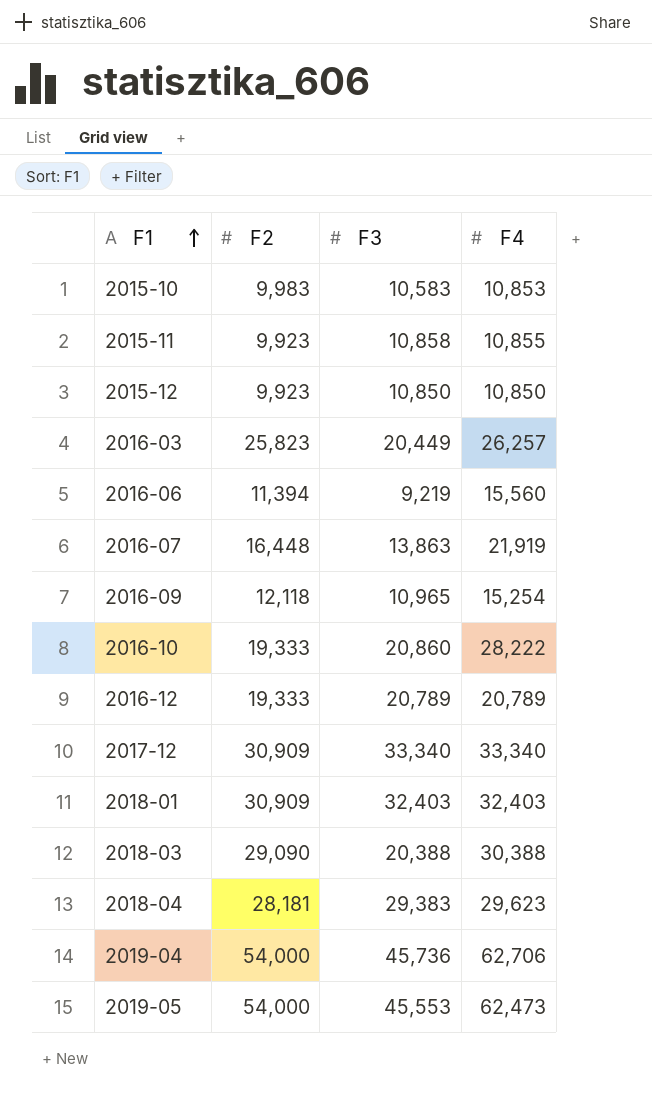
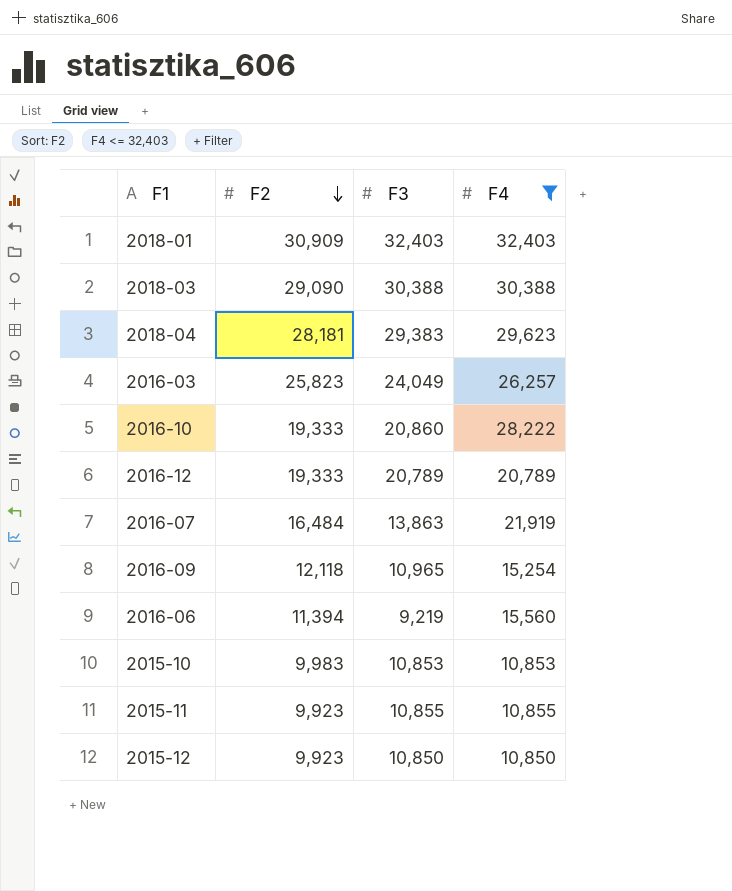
filter: none -> F4 <= 32,403
row order: F1 ascending -> F2 descending
2018-03 | F3: 20,388 -> 30,388
2016-03 | F3: 20,449 -> 24,049
2016-07 | F2: 16,448 -> 16,484
2015-10 | F3: 10,583 -> 10,853
2015-11 | F3: 10,858 -> 10,855

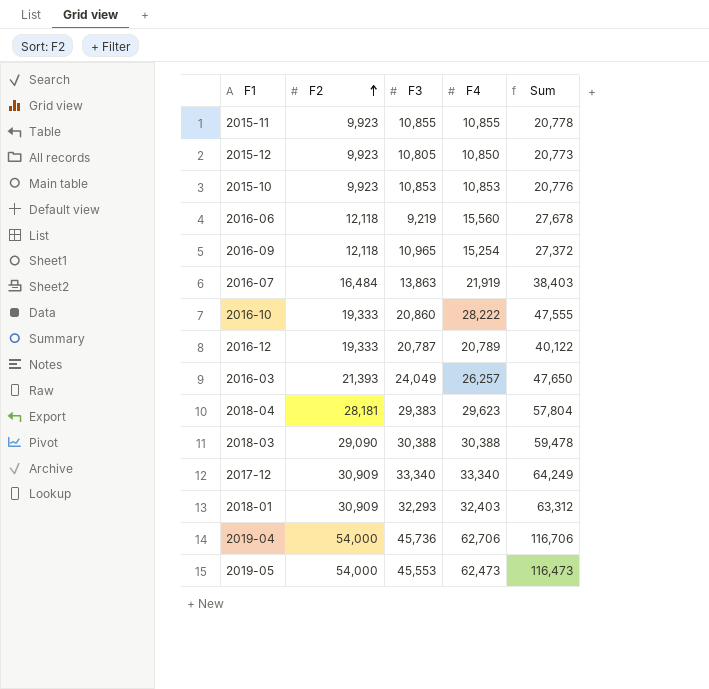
filter: F4 <= 32,403 -> none
row order: F2 descending -> F2 ascending
column Sum | formula: none -> [F2] + [F4]
2015-12 | F3: 10,850 -> 10,805
2015-10 | F2: 9,983 -> 9,923
2016-06 | F2: 11,394 -> 12,118
2016-12 | F3: 20,789 -> 20,787
2016-03 | F2: 25,823 -> 21,393
2018-01 | F3: 32,403 -> 32,293

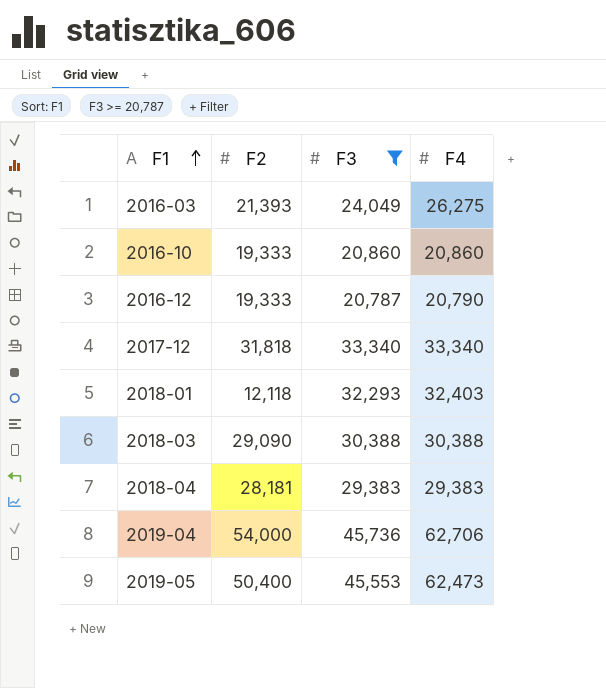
filter: none -> F3 >= 20,787
row order: F2 ascending -> F1 ascending
column Sum | formula: [F2] + [F4] -> none
2016-03 | F4: 26,257 -> 26,275
2016-10 | F4: 28,222 -> 20,860
2016-12 | F4: 20,789 -> 20,790
2017-12 | F2: 30,909 -> 31,818
2018-01 | F2: 30,909 -> 12,118
2018-04 | F4: 29,623 -> 29,383
2019-05 | F2: 54,000 -> 50,400

